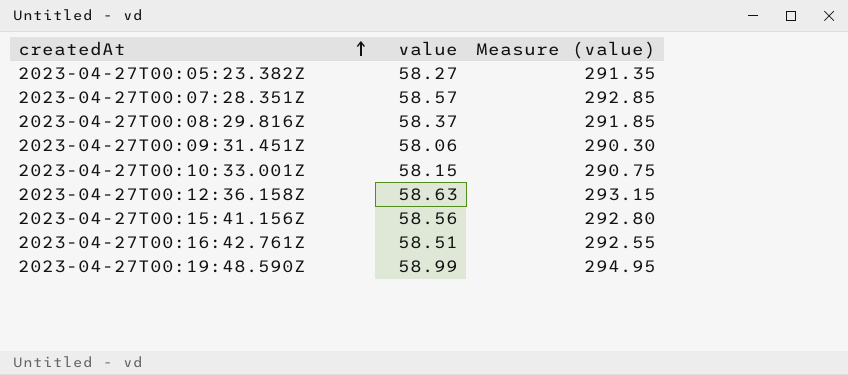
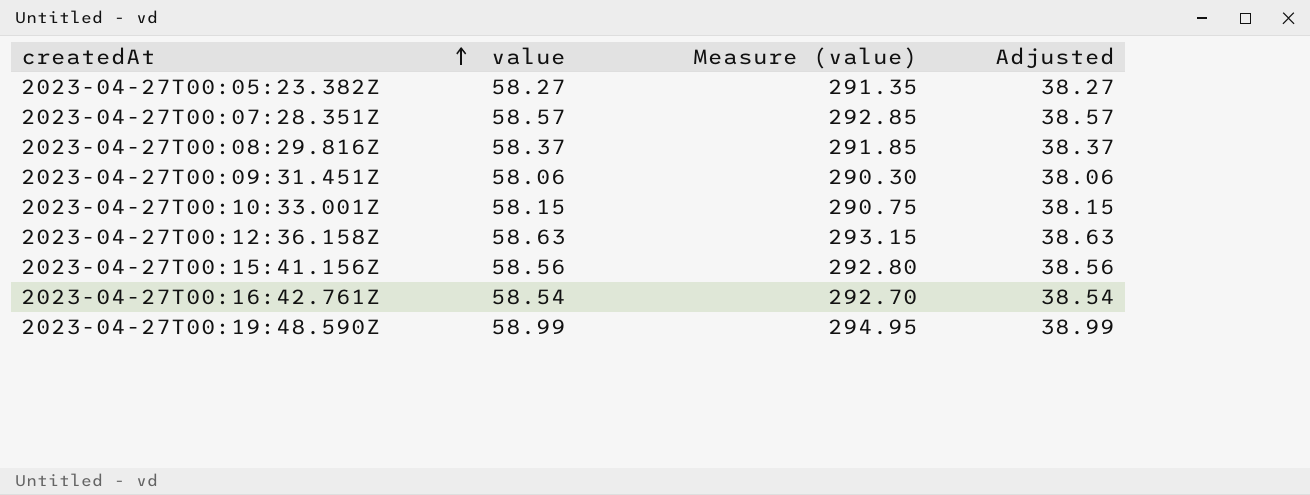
column Adjusted | formula: none -> [value] - 20
2023-04-27T00:16:42.761Z | value: 58.51 -> 58.54
2023-04-27T00:16:42.761Z | Measure (value): 292.55 -> 292.70

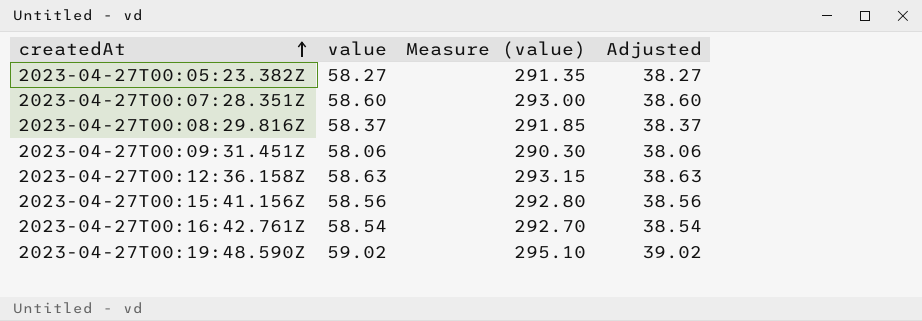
row 2023-04-27T00:10:33.001Z: 58.15 | 290.75 | 38.15 -> none
2023-04-27T00:07:28.351Z | value: 58.57 -> 58.60
2023-04-27T00:07:28.351Z | Measure (value): 292.85 -> 293.00
2023-04-27T00:07:28.351Z | Adjusted: 38.57 -> 38.60
2023-04-27T00:19:48.590Z | value: 58.99 -> 59.02
2023-04-27T00:19:48.590Z | Measure (value): 294.95 -> 295.10
2023-04-27T00:19:48.590Z | Adjusted: 38.99 -> 39.02

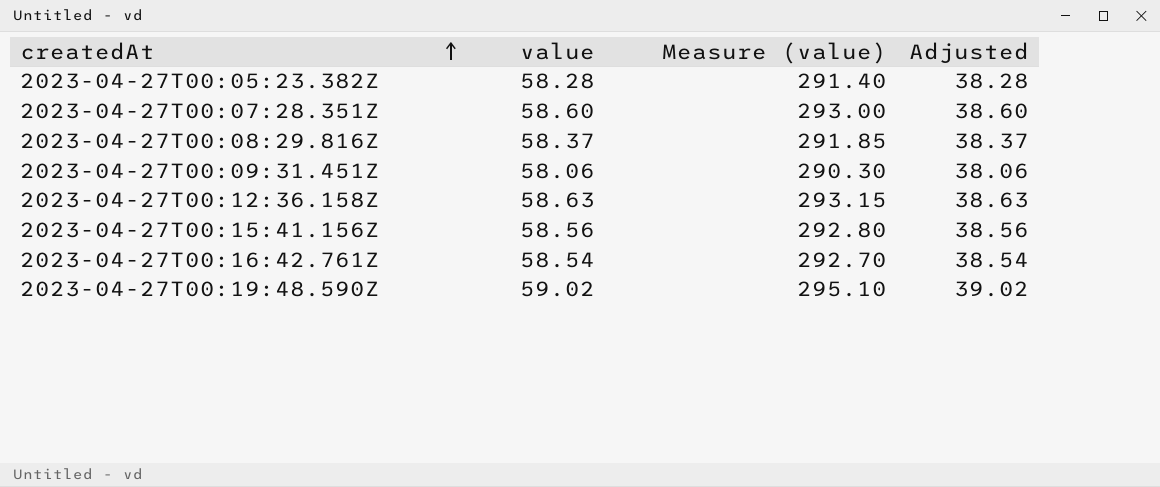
2023-04-27T00:05:23.382Z | value: 58.27 -> 58.28
2023-04-27T00:05:23.382Z | Measure (value): 291.35 -> 291.40
2023-04-27T00:05:23.382Z | Adjusted: 38.27 -> 38.28

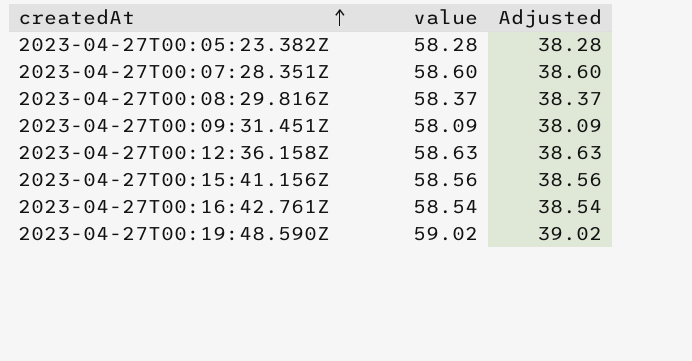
column Measure (value) | formula: [value] * 5 -> none
2023-04-27T00:09:31.451Z | value: 58.06 -> 58.09
2023-04-27T00:09:31.451Z | Adjusted: 38.06 -> 38.09

